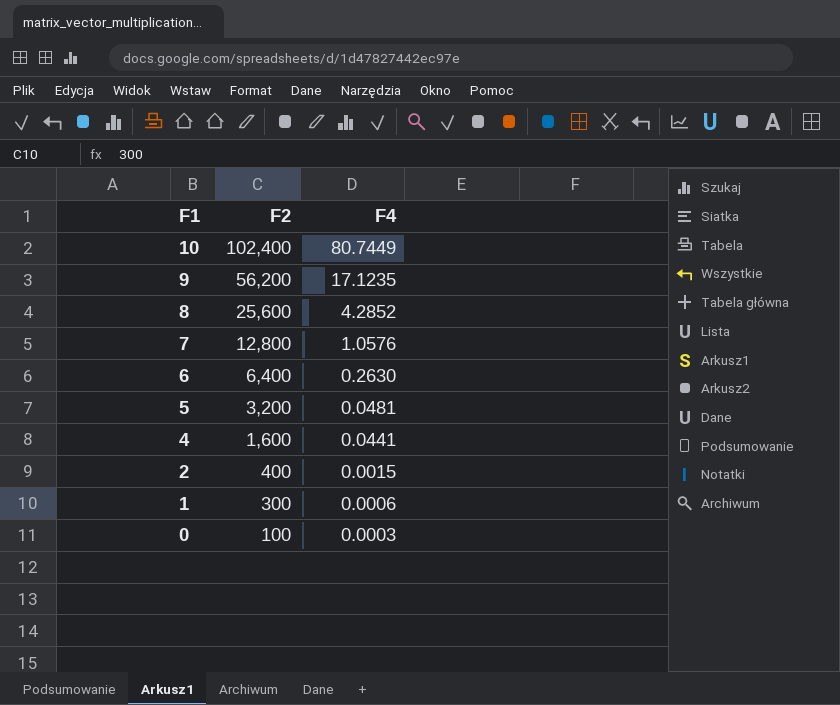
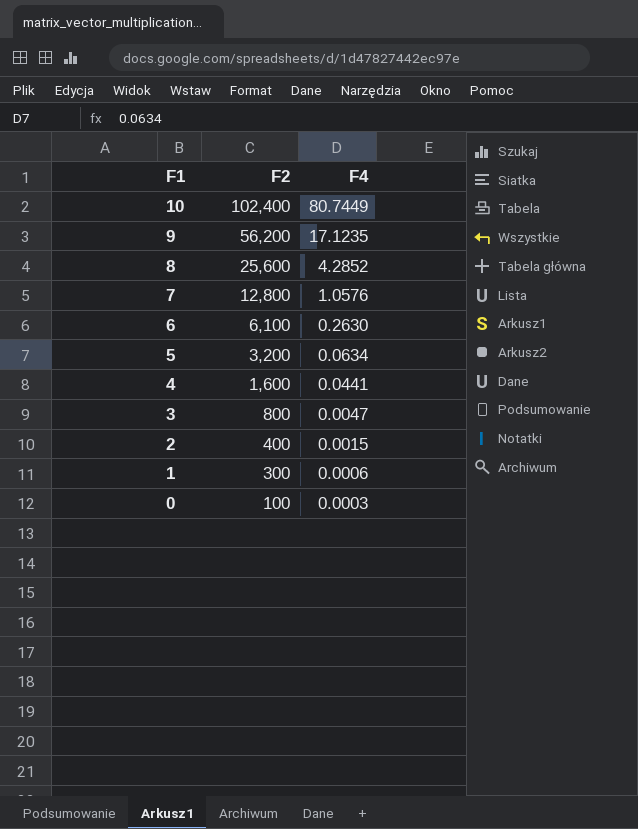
6 | F2: 6,400 -> 6,100
5 | F4: 0.0481 -> 0.0634
row 3: none -> 800 | 0.0047

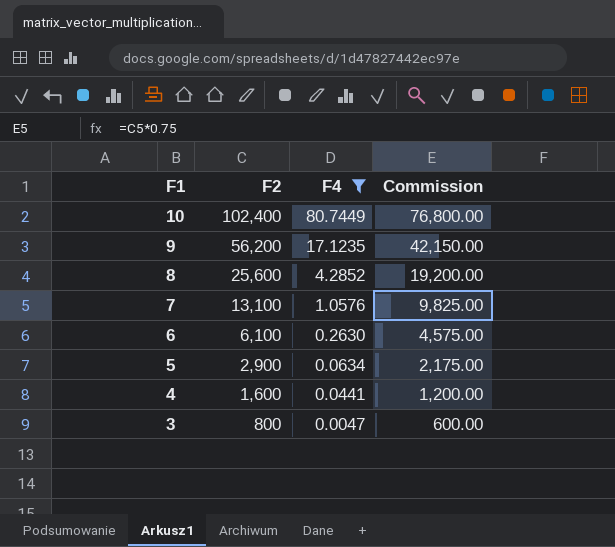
filter: none -> F4 >= 0.0047
column Commission | formula: none -> [F2] * 0.75
7 | F2: 12,800 -> 13,100
5 | F2: 3,200 -> 2,900

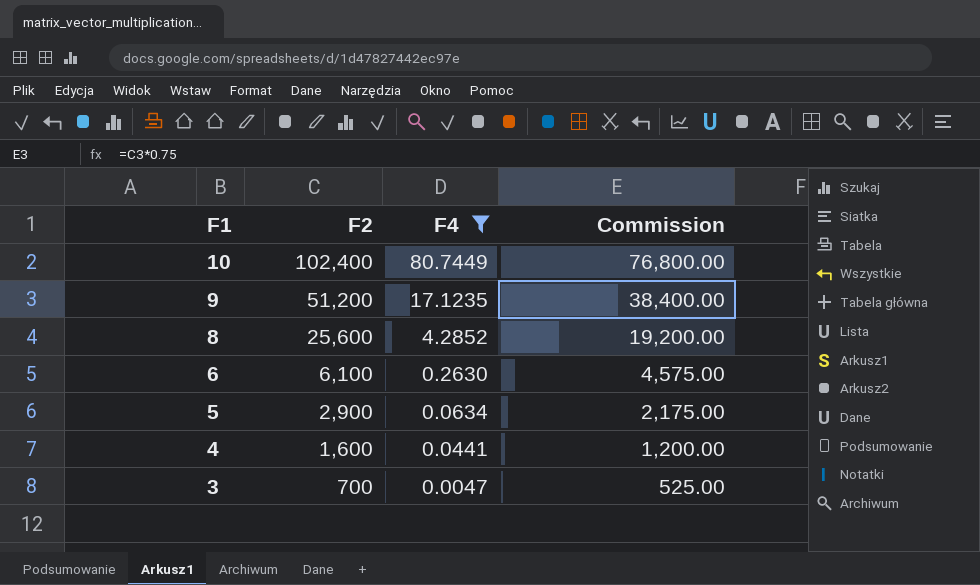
row 7: 13,100 | 1.0576 | 9,825.00 -> none
9 | F2: 56,200 -> 51,200
9 | Commission: 42,150.00 -> 38,400.00
3 | F2: 800 -> 700
3 | Commission: 600.00 -> 525.00

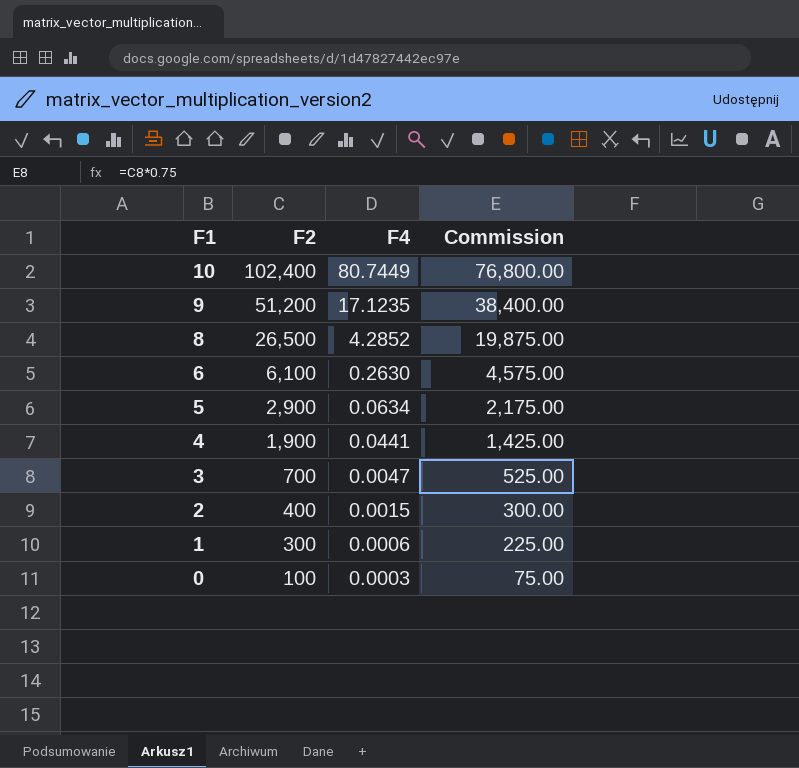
filter: F4 >= 0.0047 -> none
8 | F2: 25,600 -> 26,500
8 | Commission: 19,200.00 -> 19,875.00
4 | F2: 1,600 -> 1,900
4 | Commission: 1,200.00 -> 1,425.00

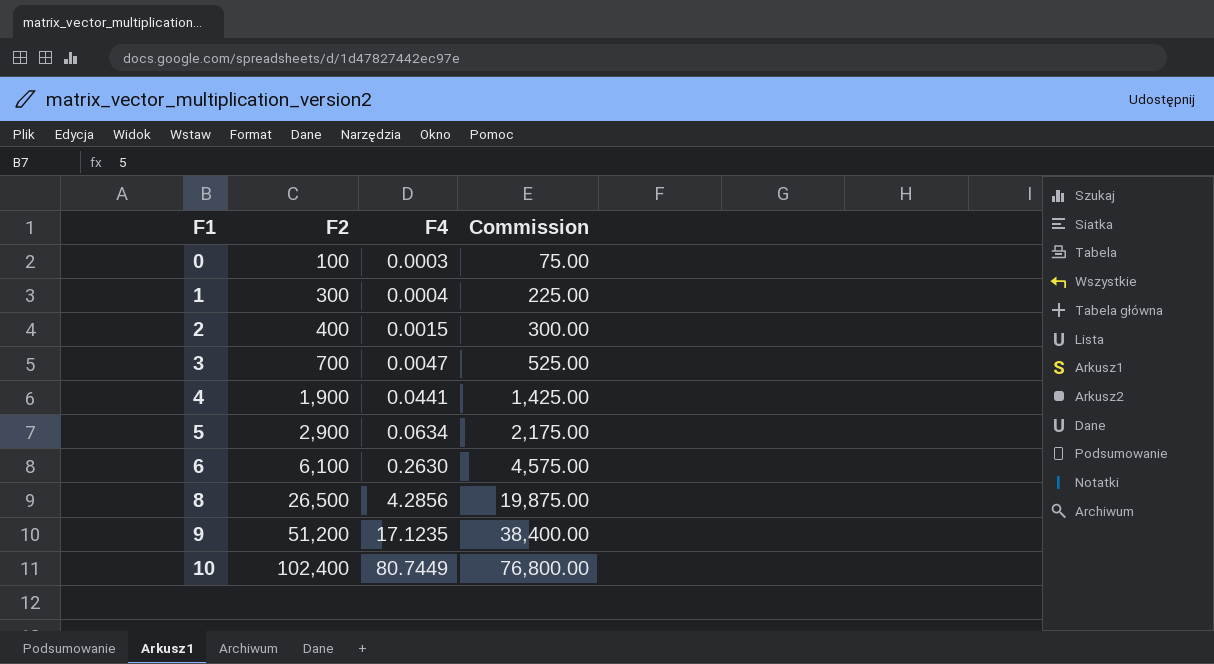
row order: F1 descending -> F1 ascending
1 | F4: 0.0006 -> 0.0004
8 | F4: 4.2852 -> 4.2856

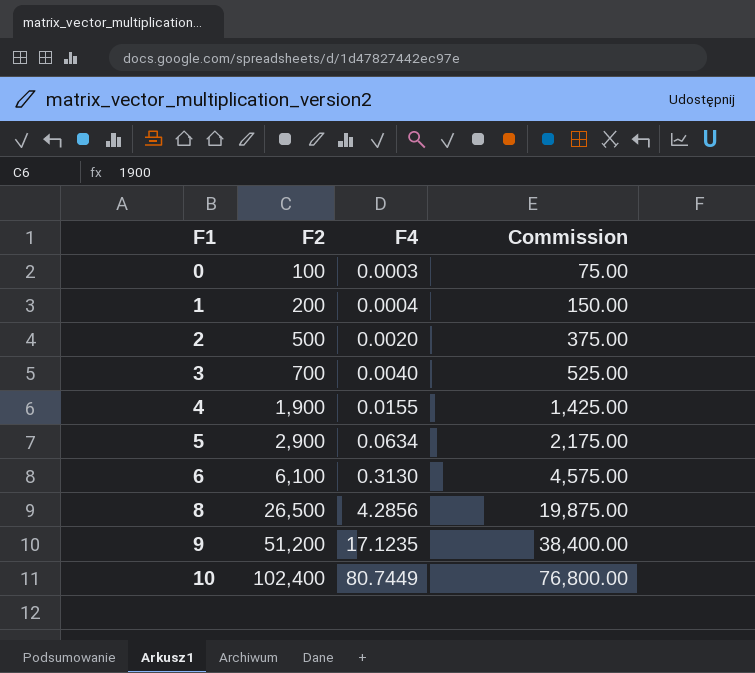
1 | F2: 300 -> 200
1 | Commission: 225.00 -> 150.00
2 | F2: 400 -> 500
2 | F4: 0.0015 -> 0.0020
2 | Commission: 300.00 -> 375.00
3 | F4: 0.0047 -> 0.0040
4 | F4: 0.0441 -> 0.0155
6 | F4: 0.2630 -> 0.3130

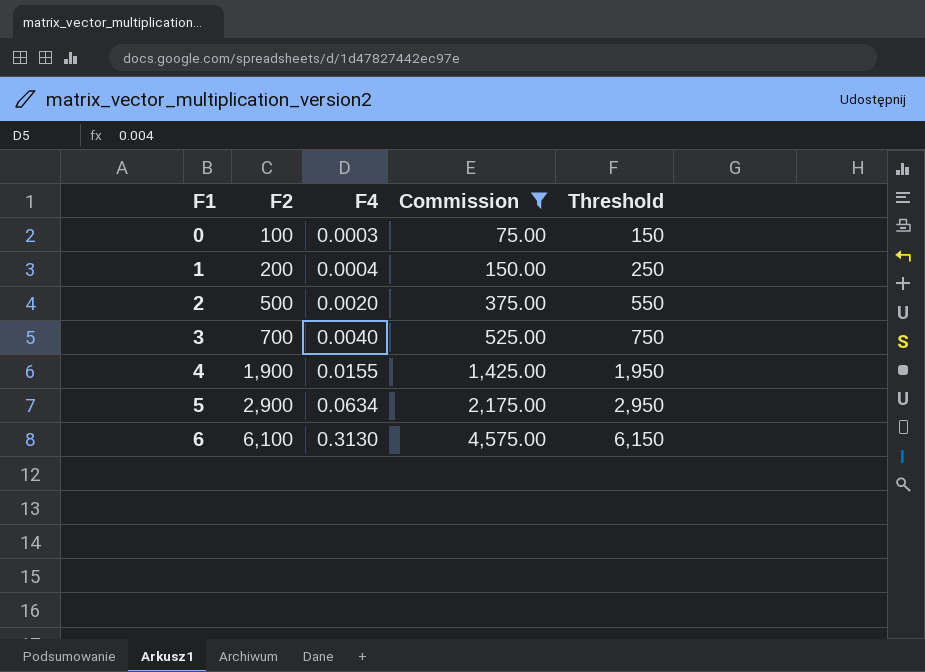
filter: none -> Commission <= 4,575.00
column Threshold | formula: none -> [F2] + 50

